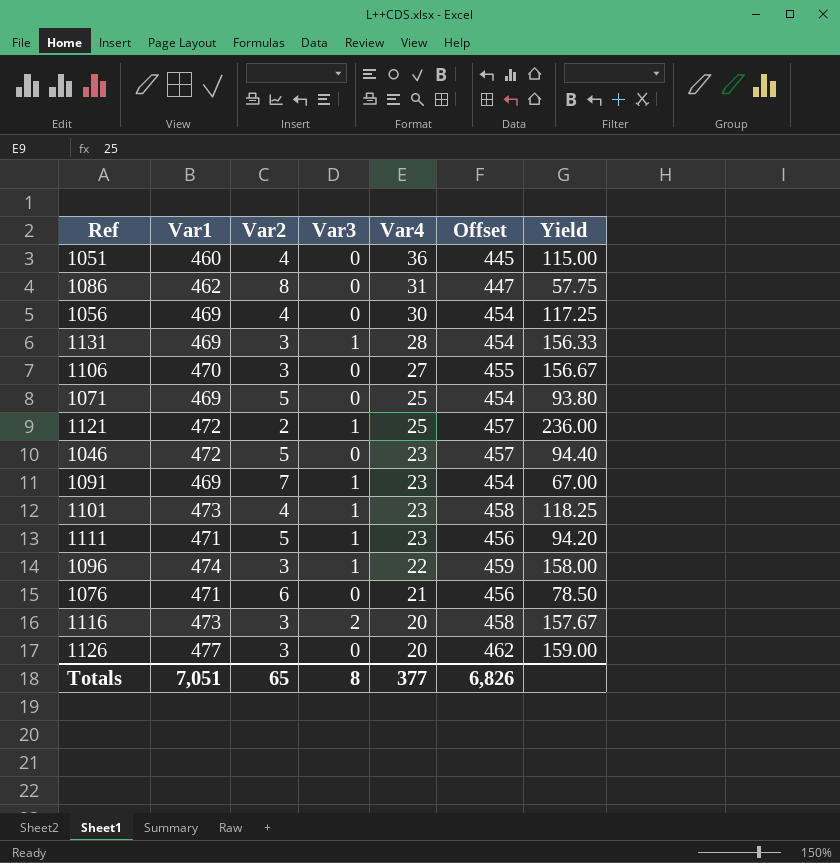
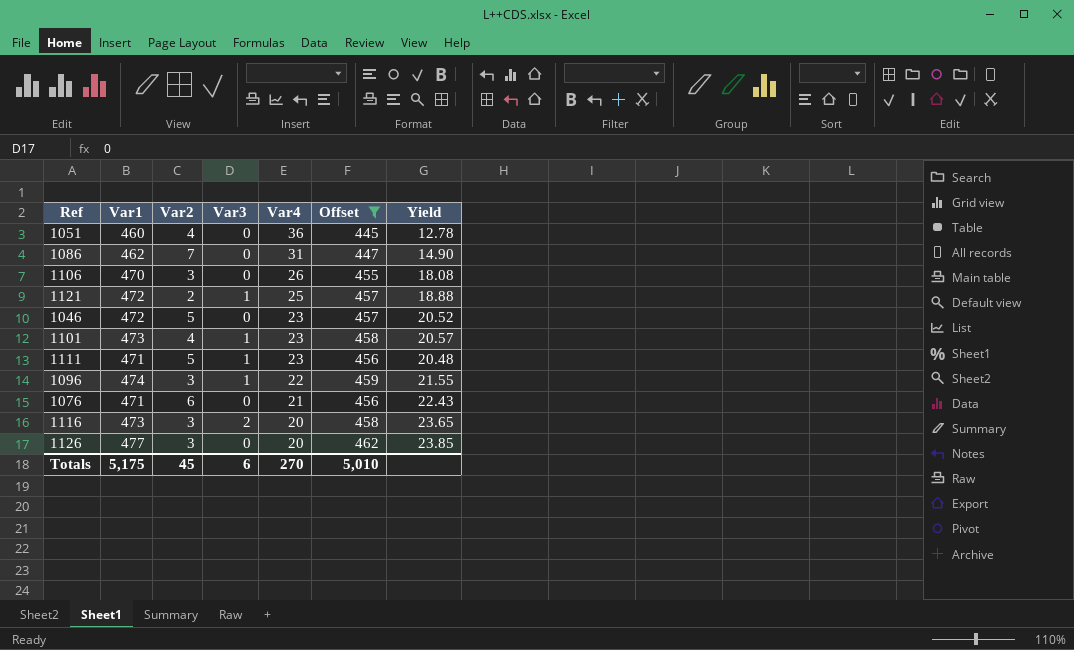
filter: none -> Offset != 454
column Yield | formula: [Var1] / [Var2] -> [Var1] / [Var4]
1086 | Var2: 8 -> 7
1106 | Var4: 27 -> 26
Totals | Var1: 7,051 -> 5,175
Totals | Var2: 65 -> 45
Totals | Var3: 8 -> 6
Totals | Var4: 377 -> 270
Totals | Offset: 6,826 -> 5,010

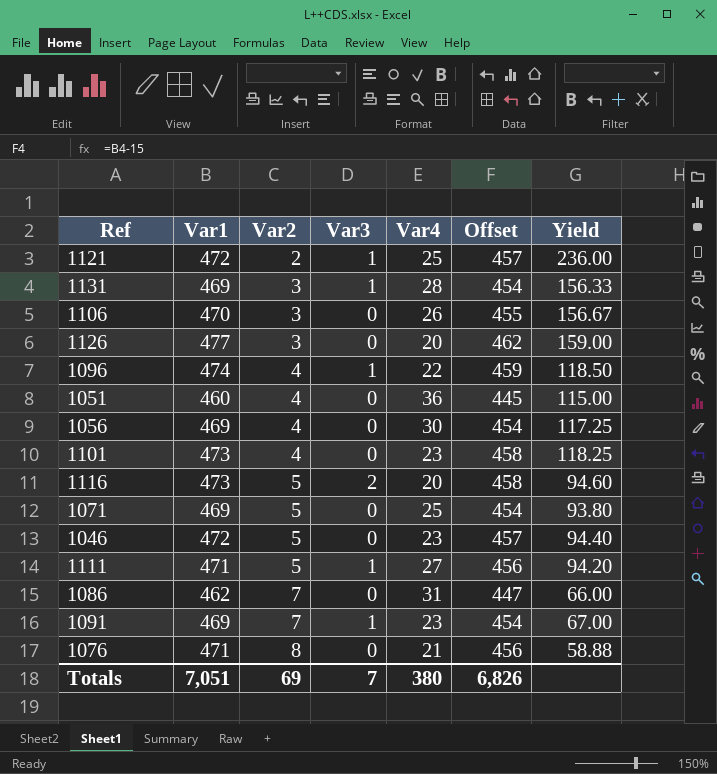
filter: Offset != 454 -> none
row order: Var4 descending -> Var2 ascending
column Yield | formula: [Var1] / [Var4] -> [Var1] / [Var2]
1096 | Var2: 3 -> 4
1101 | Var3: 1 -> 0
1116 | Var2: 3 -> 5
1111 | Var4: 23 -> 27
1076 | Var2: 6 -> 8
Totals | Var1: 5,175 -> 7,051
Totals | Var2: 45 -> 69
Totals | Var3: 6 -> 7
Totals | Var4: 270 -> 380
Totals | Offset: 5,010 -> 6,826

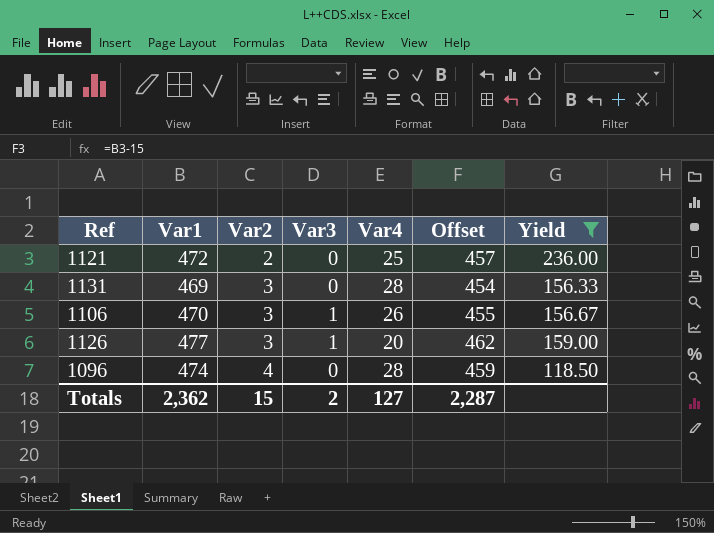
filter: none -> Yield >= 118.50
1121 | Var3: 1 -> 0
1131 | Var3: 1 -> 0
1106 | Var3: 0 -> 1
1126 | Var3: 0 -> 1
1096 | Var3: 1 -> 0
1096 | Var4: 22 -> 28
Totals | Var1: 7,051 -> 2,362
Totals | Var2: 69 -> 15
Totals | Var3: 7 -> 2
Totals | Var4: 380 -> 127
Totals | Offset: 6,826 -> 2,287

